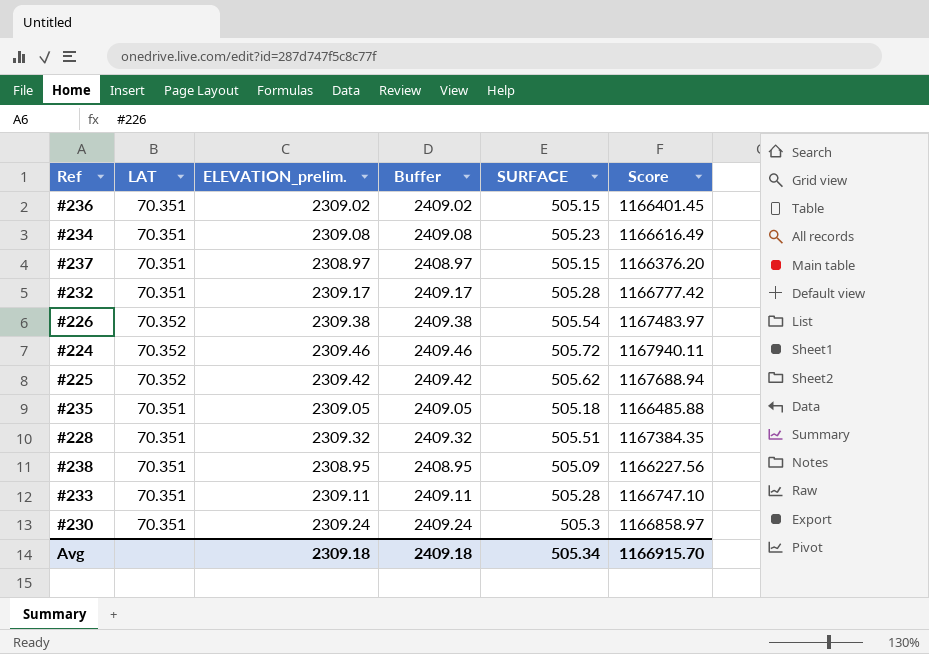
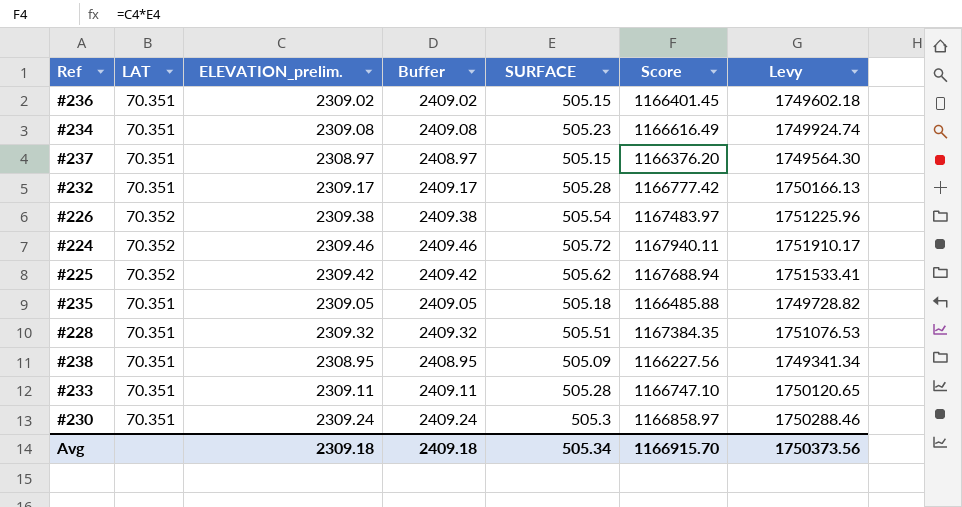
column Levy | formula: none -> [Score] * 1.5

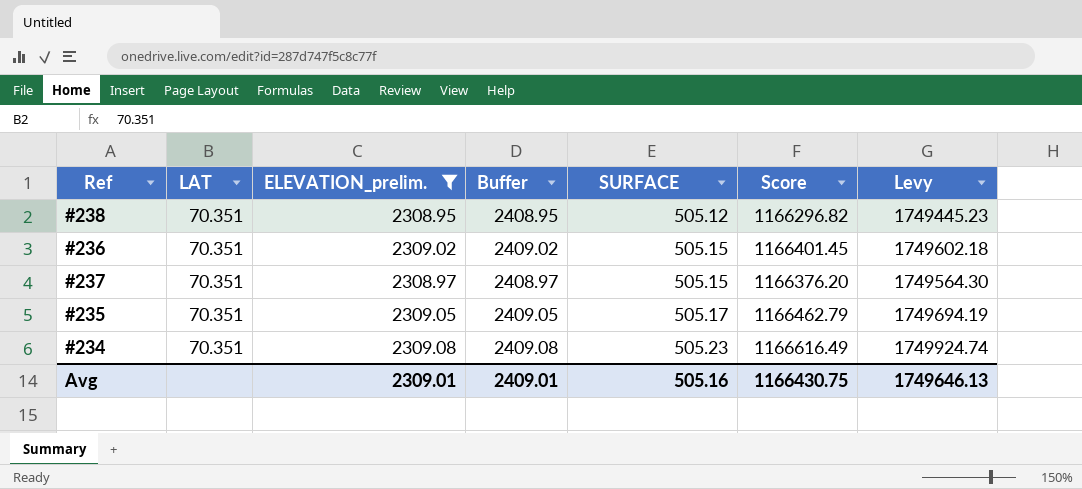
filter: none -> ELEVATION_prelim. <= 2309.08
row order: none -> SURFACE ascending
#238 | SURFACE: 505.09 -> 505.12
#238 | Score: 1166227.56 -> 1166296.82
#238 | Levy: 1749341.34 -> 1749445.23
#235 | SURFACE: 505.18 -> 505.17
#235 | Score: 1166485.88 -> 1166462.79
#235 | Levy: 1749728.82 -> 1749694.19
Avg | ELEVATION_prelim.: 2309.18 -> 2309.01
Avg | Buffer: 2409.18 -> 2409.01
Avg | SURFACE: 505.34 -> 505.16
Avg | Score: 1166915.70 -> 1166430.75
Avg | Levy: 1750373.56 -> 1749646.13

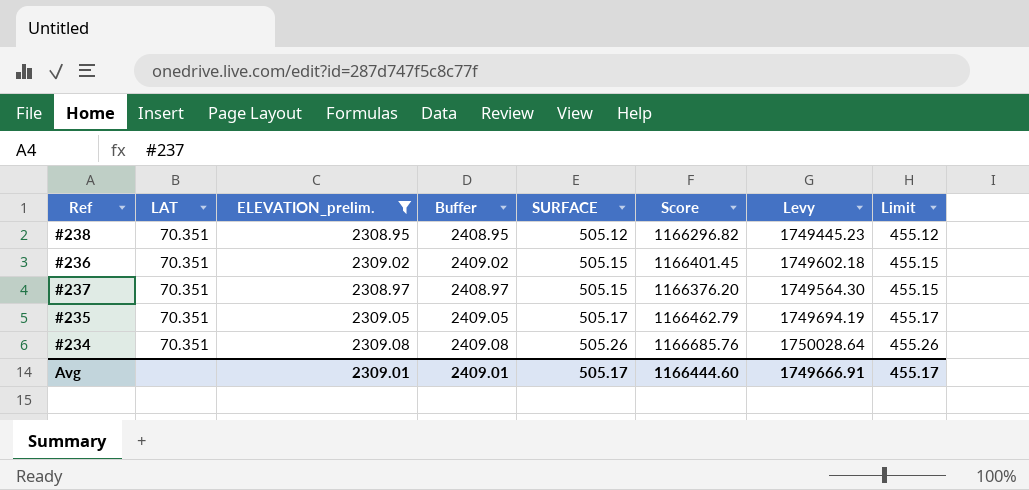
column Limit | formula: none -> [SURFACE] - 50
#234 | SURFACE: 505.23 -> 505.26
#234 | Score: 1166616.49 -> 1166685.76
#234 | Levy: 1749924.74 -> 1750028.64
Avg | SURFACE: 505.16 -> 505.17
Avg | Score: 1166430.75 -> 1166444.60
Avg | Levy: 1749646.13 -> 1749666.91

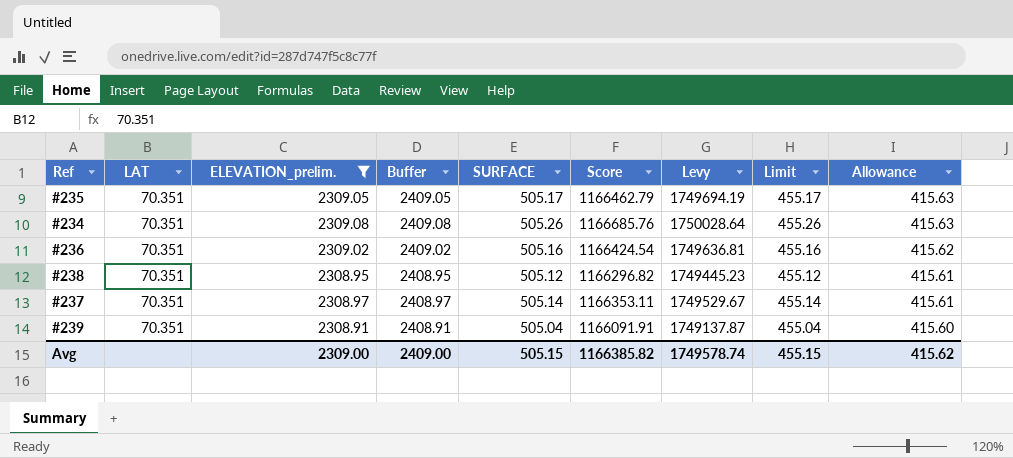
row order: SURFACE ascending -> Allowance descending
column Allowance | formula: none -> [ELEVATION_prelim.] * 0.18
#236 | SURFACE: 505.15 -> 505.16
#236 | Score: 1166401.45 -> 1166424.54
#236 | Levy: 1749602.18 -> 1749636.81
#236 | Limit: 455.15 -> 455.16
#237 | SURFACE: 505.15 -> 505.14
#237 | Score: 1166376.20 -> 1166353.11
#237 | Levy: 1749564.30 -> 1749529.67
#237 | Limit: 455.15 -> 455.14
row #239: none -> 70.351 | 2308.91 | 2408.91 | 505.04 | 1166091.91 | 1749137.87 | 455.04 | 415.60
Avg | ELEVATION_prelim.: 2309.01 -> 2309.00
Avg | Buffer: 2409.01 -> 2409.00
Avg | SURFACE: 505.17 -> 505.15
Avg | Score: 1166444.60 -> 1166385.82
Avg | Levy: 1749666.91 -> 1749578.74
Avg | Limit: 455.17 -> 455.15

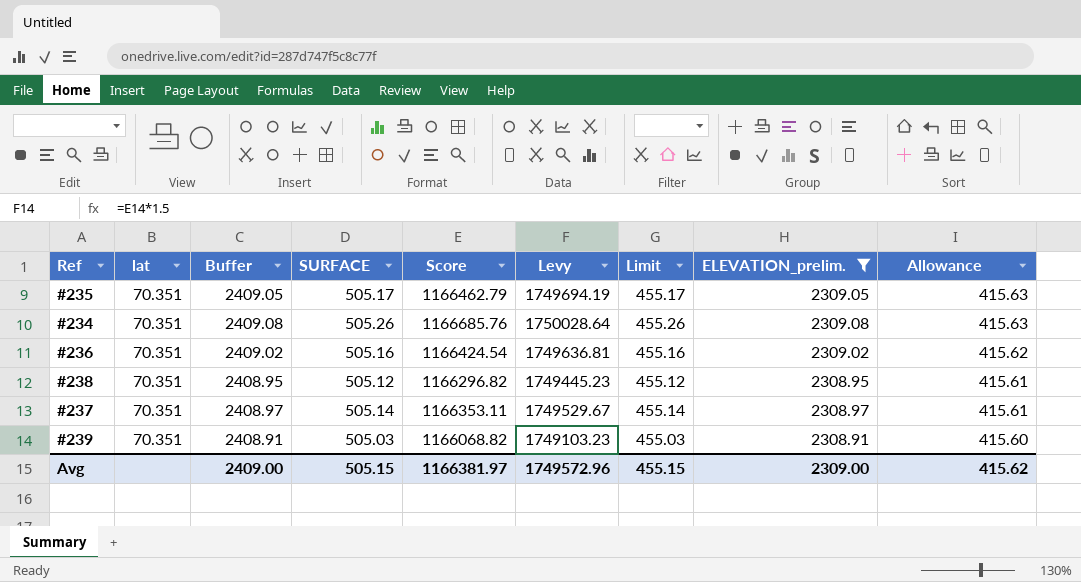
column name: LAT -> lat
column ELEVATION_prelim. | position: 3 -> 8
#239 | SURFACE: 505.04 -> 505.03
#239 | Score: 1166091.91 -> 1166068.82
#239 | Levy: 1749137.87 -> 1749103.23
#239 | Limit: 455.04 -> 455.03
Avg | Score: 1166385.82 -> 1166381.97
Avg | Levy: 1749578.74 -> 1749572.96

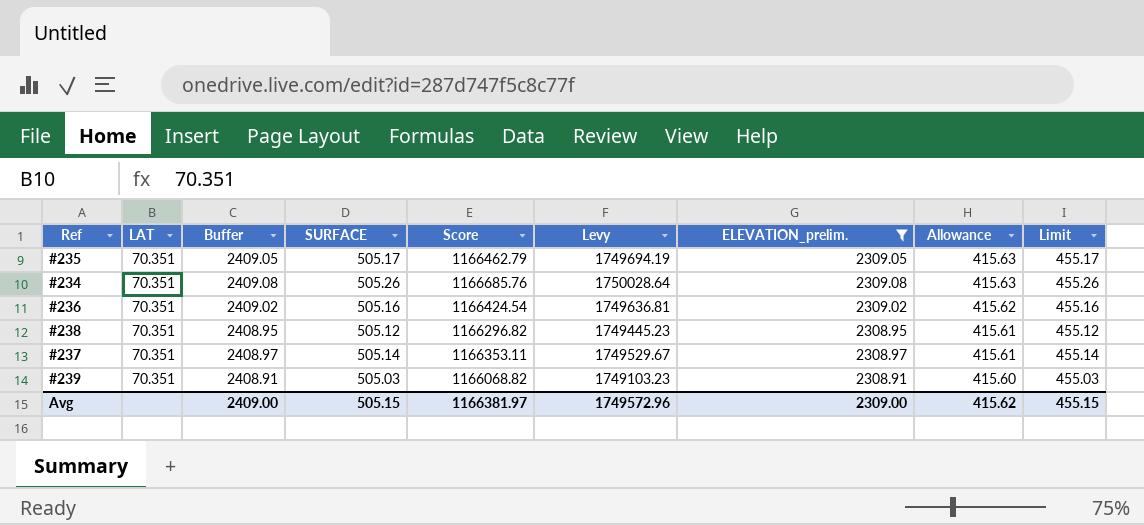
column name: lat -> LAT
column Limit | position: 7 -> 9

